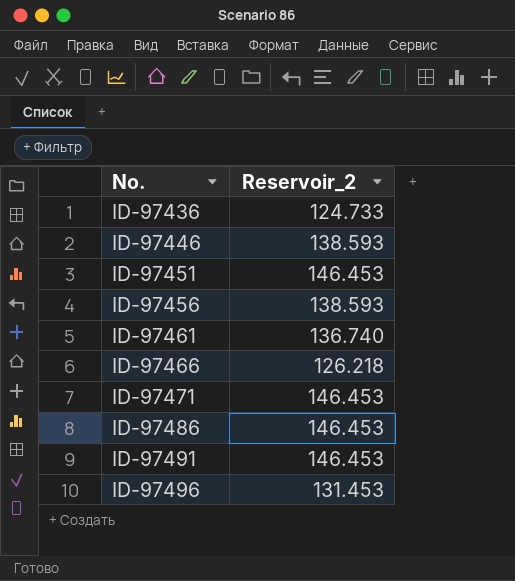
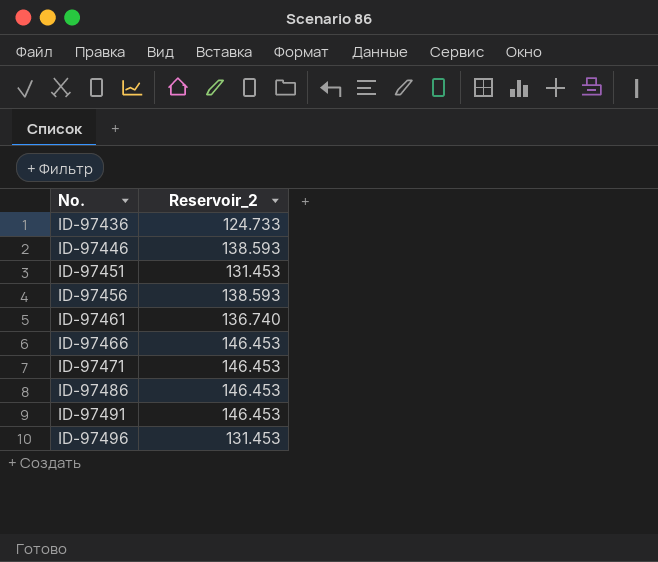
ID-97451 | Reservoir_2: 146.453 -> 131.453
ID-97466 | Reservoir_2: 126.218 -> 146.453

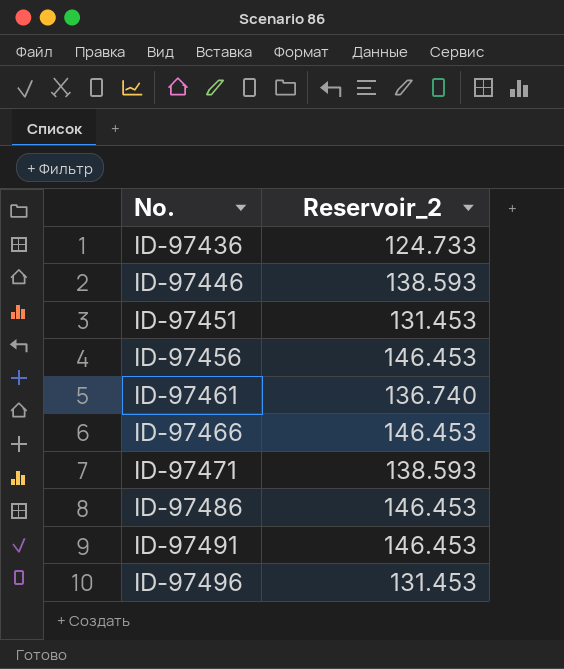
ID-97456 | Reservoir_2: 138.593 -> 146.453
ID-97471 | Reservoir_2: 146.453 -> 138.593

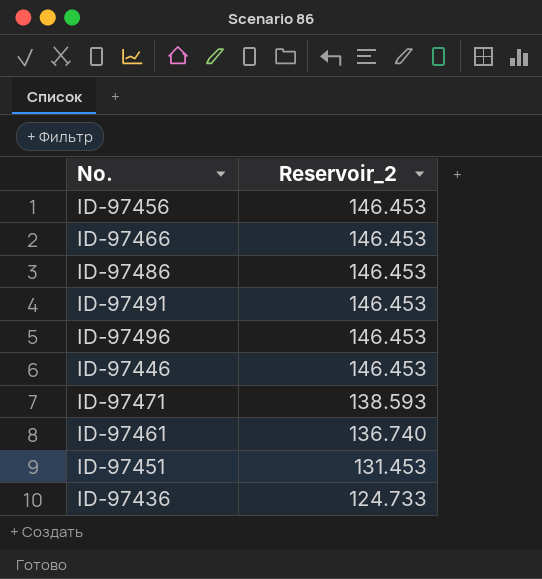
row order: No. ascending -> Reservoir_2 descending
ID-97496 | Reservoir_2: 131.453 -> 146.453
ID-97446 | Reservoir_2: 138.593 -> 146.453

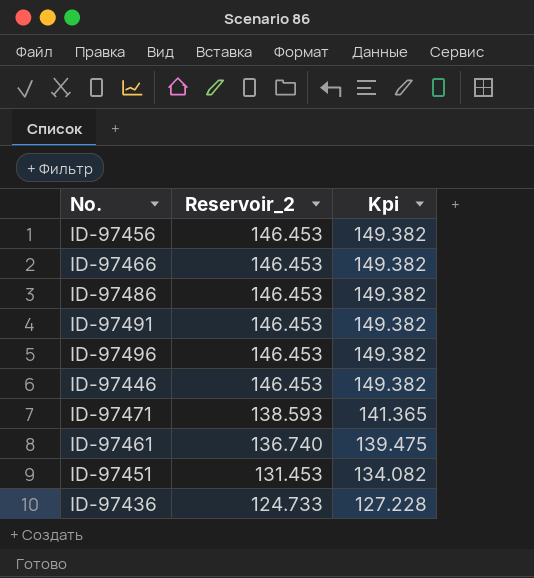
column Kpi | formula: none -> [Reservoir_2] * 1.02

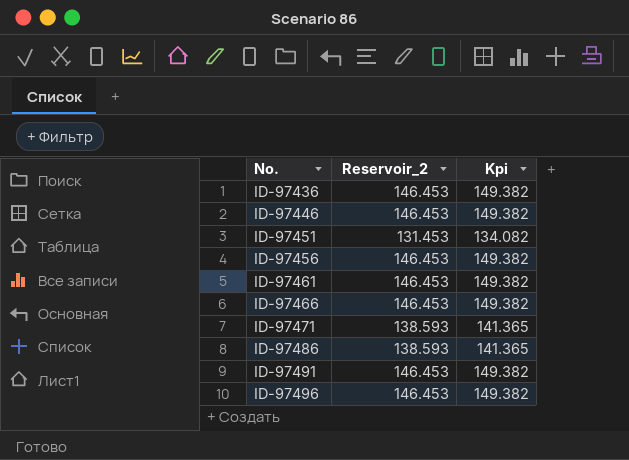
row order: Reservoir_2 descending -> No. ascending
ID-97436 | Reservoir_2: 124.733 -> 146.453
ID-97436 | Kpi: 127.228 -> 149.382
ID-97461 | Reservoir_2: 136.740 -> 146.453
ID-97461 | Kpi: 139.475 -> 149.382
ID-97486 | Reservoir_2: 146.453 -> 138.593
ID-97486 | Kpi: 149.382 -> 141.365

